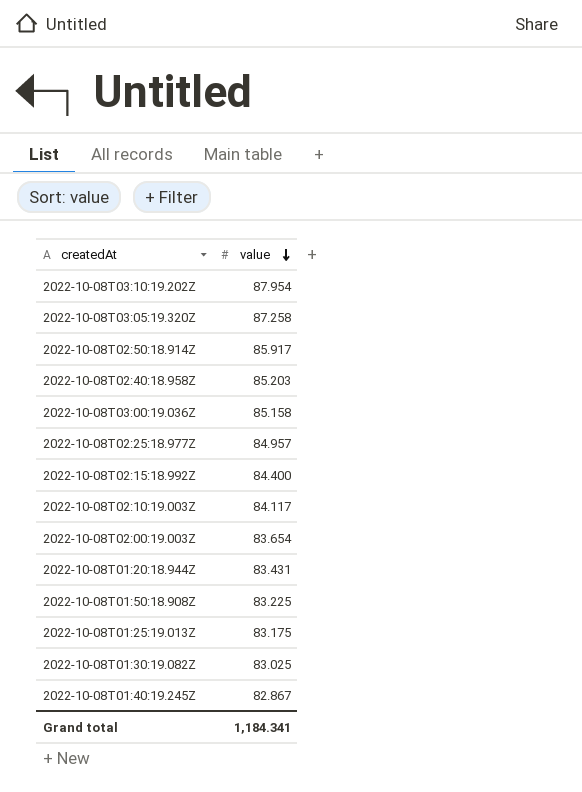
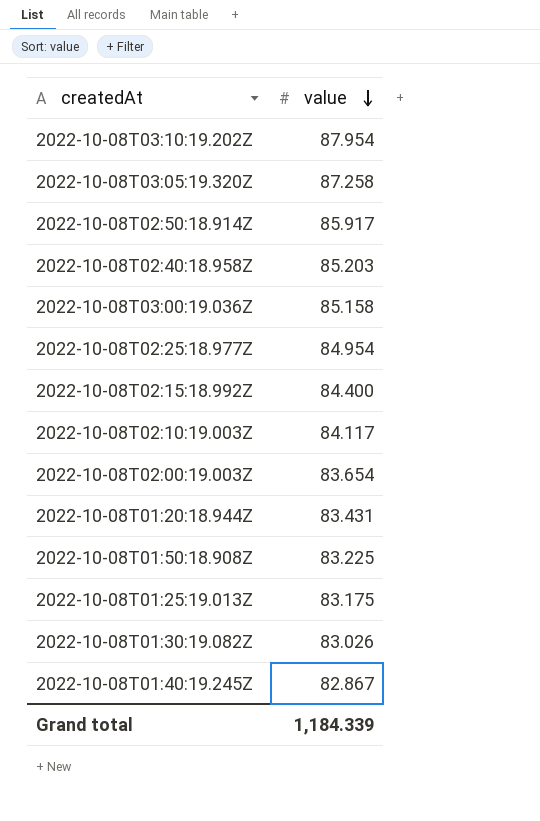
2022-10-08T02:25:18.977Z | value: 84.957 -> 84.954
2022-10-08T01:30:19.082Z | value: 83.025 -> 83.026
Grand total | value: 1,184.341 -> 1,184.339

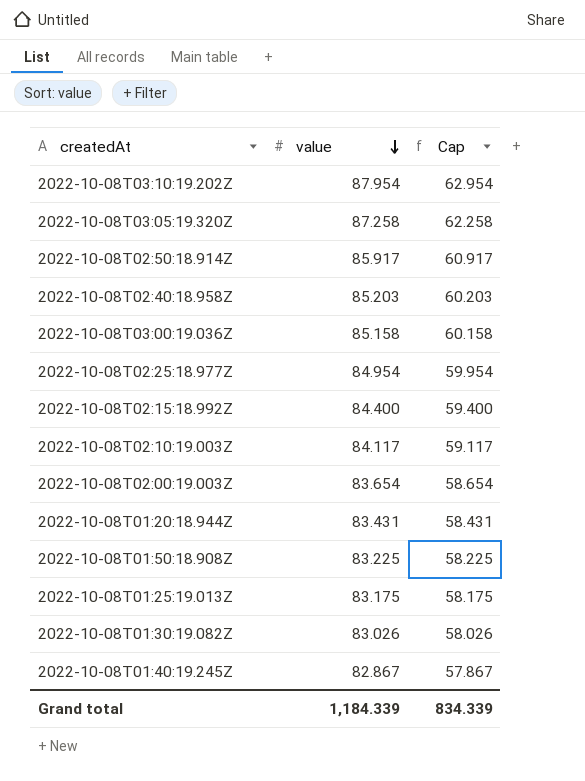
column Cap | formula: none -> [value] - 25

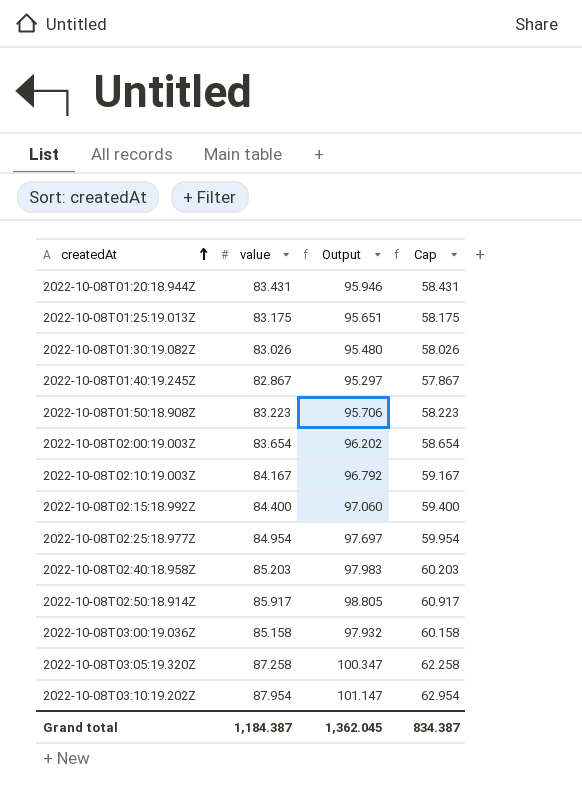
row order: value descending -> createdAt ascending
column Output | formula: none -> [value] * 1.15
2022-10-08T01:50:18.908Z | value: 83.225 -> 83.223
2022-10-08T01:50:18.908Z | Cap: 58.225 -> 58.223
2022-10-08T02:10:19.003Z | value: 84.117 -> 84.167
2022-10-08T02:10:19.003Z | Cap: 59.117 -> 59.167
Grand total | value: 1,184.339 -> 1,184.387
Grand total | Cap: 834.339 -> 834.387

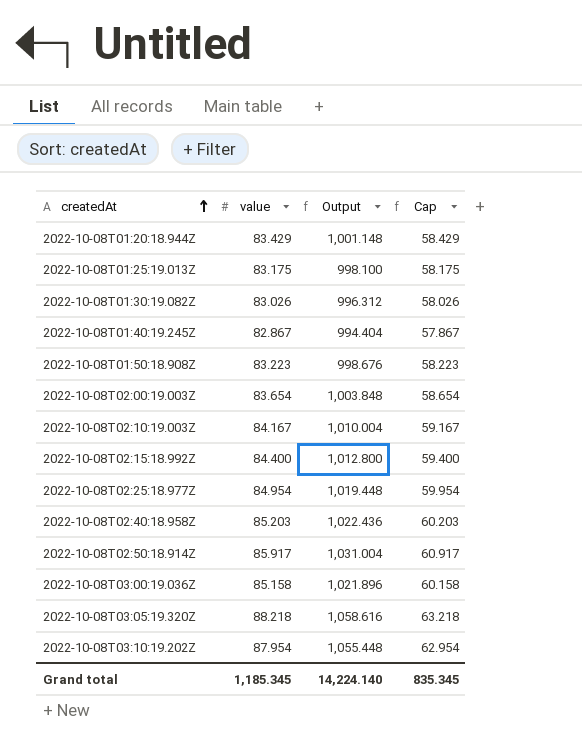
column Output | formula: [value] * 1.15 -> [value] * 12
2022-10-08T01:20:18.944Z | value: 83.431 -> 83.429
2022-10-08T01:20:18.944Z | Cap: 58.431 -> 58.429
2022-10-08T03:05:19.320Z | value: 87.258 -> 88.218
2022-10-08T03:05:19.320Z | Cap: 62.258 -> 63.218
Grand total | value: 1,184.387 -> 1,185.345
Grand total | Output: 1,362.045 -> 14,224.140
Grand total | Cap: 834.387 -> 835.345

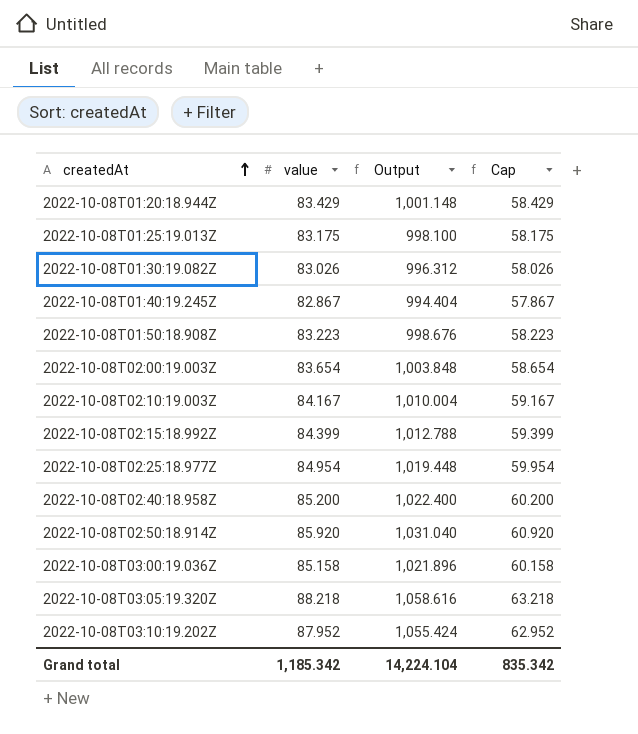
2022-10-08T02:15:18.992Z | value: 84.400 -> 84.399
2022-10-08T02:15:18.992Z | Output: 1,012.800 -> 1,012.788
2022-10-08T02:15:18.992Z | Cap: 59.400 -> 59.399
2022-10-08T02:40:18.958Z | value: 85.203 -> 85.200
2022-10-08T02:40:18.958Z | Output: 1,022.436 -> 1,022.400
2022-10-08T02:40:18.958Z | Cap: 60.203 -> 60.200
2022-10-08T02:50:18.914Z | value: 85.917 -> 85.920
2022-10-08T02:50:18.914Z | Output: 1,031.004 -> 1,031.040
2022-10-08T02:50:18.914Z | Cap: 60.917 -> 60.920
2022-10-08T03:10:19.202Z | value: 87.954 -> 87.952
2022-10-08T03:10:19.202Z | Output: 1,055.448 -> 1,055.424
2022-10-08T03:10:19.202Z | Cap: 62.954 -> 62.952
Grand total | value: 1,185.345 -> 1,185.342
Grand total | Output: 14,224.140 -> 14,224.104
Grand total | Cap: 835.345 -> 835.342

